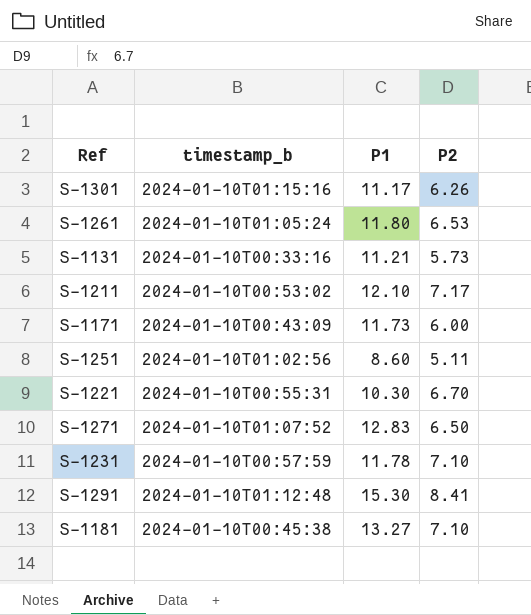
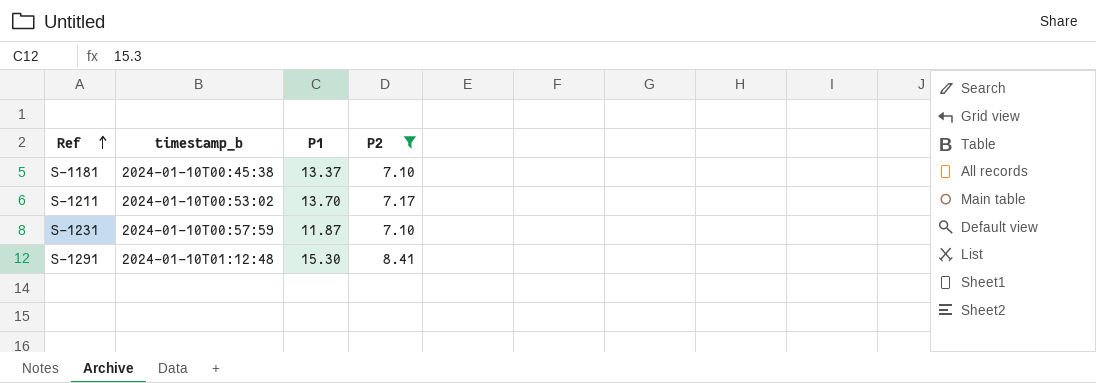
filter: none -> P2 >= 7.10
row order: none -> Ref ascending
S-1181 | P1: 13.27 -> 13.37
S-1211 | P1: 12.10 -> 13.70
S-1231 | P1: 11.78 -> 11.87

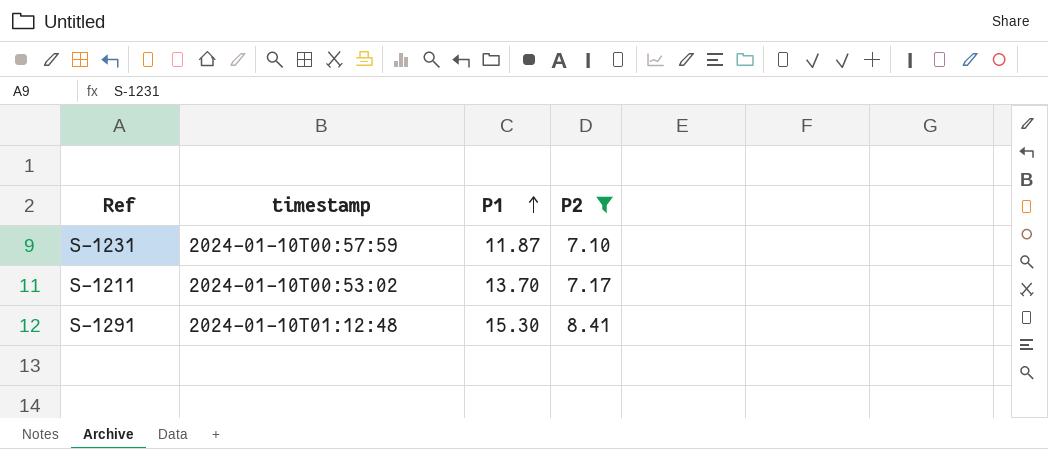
row order: Ref ascending -> P1 ascending
column name: timestamp_b -> timestamp
row S-1181: 2024-01-10T00:45:38 | 13.37 | 7.10 -> none

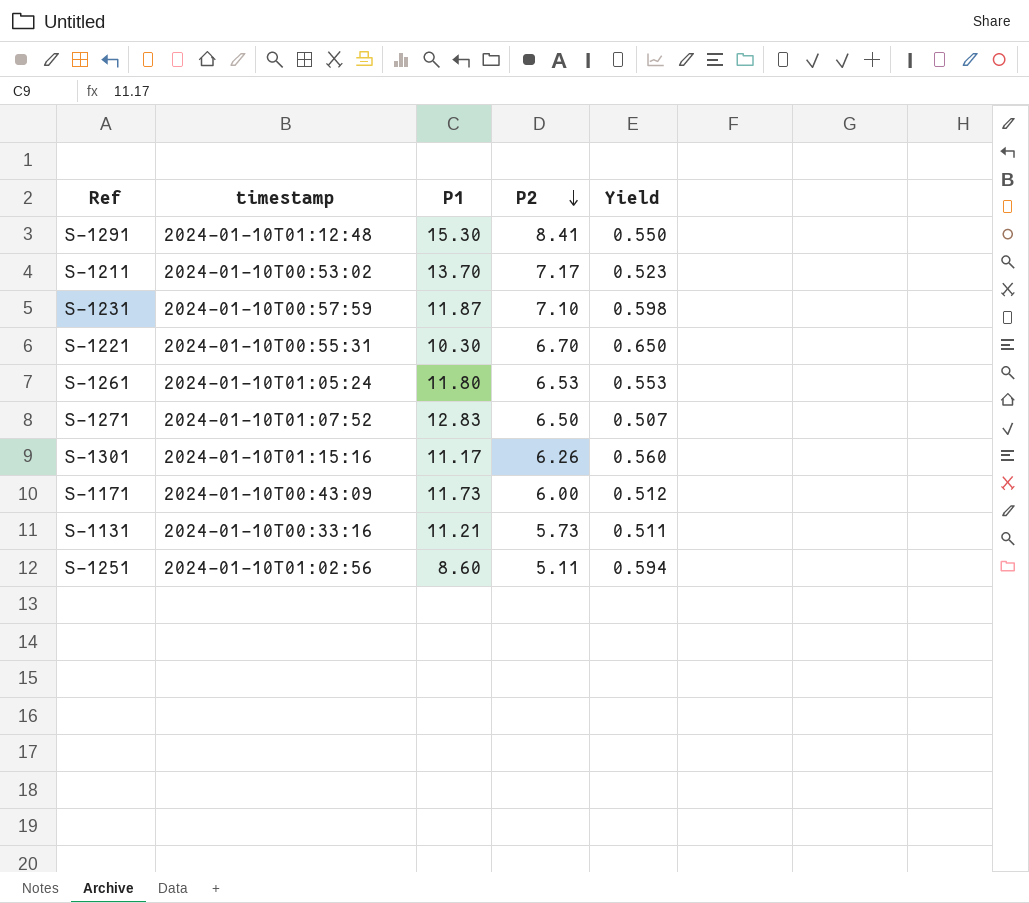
filter: P2 >= 7.10 -> none
row order: P1 ascending -> P2 descending
column Yield | formula: none -> [P2] / [P1]

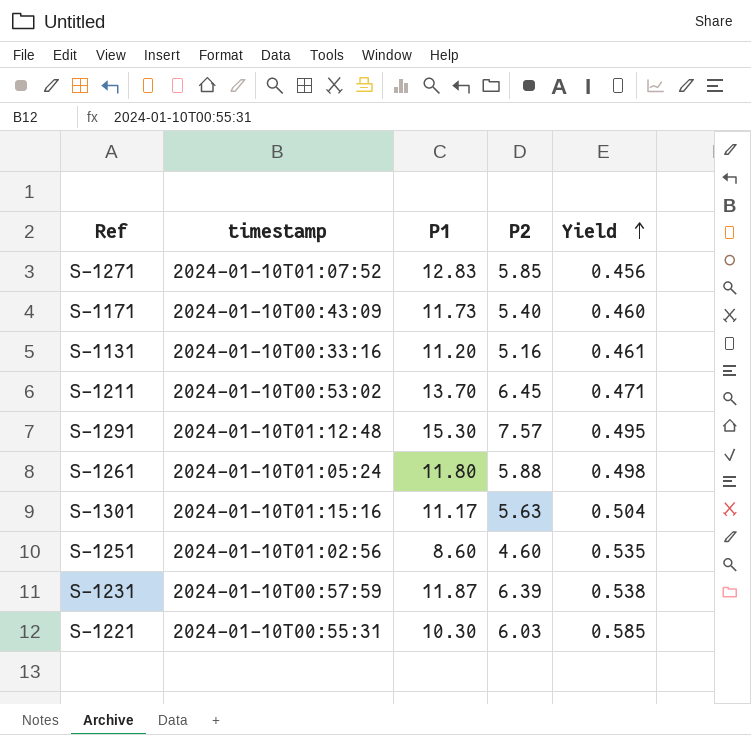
row order: P2 descending -> Yield ascending
S-1271 | P2: 6.50 -> 5.85
S-1271 | Yield: 0.507 -> 0.456
S-1171 | P2: 6.00 -> 5.40
S-1171 | Yield: 0.512 -> 0.460
S-1131 | P1: 11.21 -> 11.20
S-1131 | P2: 5.73 -> 5.16
S-1131 | Yield: 0.511 -> 0.461
S-1211 | P2: 7.17 -> 6.45
S-1211 | Yield: 0.523 -> 0.471
S-1291 | P2: 8.41 -> 7.57
S-1291 | Yield: 0.550 -> 0.495
S-1261 | P2: 6.53 -> 5.88
S-1261 | Yield: 0.553 -> 0.498
S-1301 | P2: 6.26 -> 5.63
S-1301 | Yield: 0.560 -> 0.504
S-1251 | P2: 5.11 -> 4.60
S-1251 | Yield: 0.594 -> 0.535
S-1231 | P2: 7.10 -> 6.39
S-1231 | Yield: 0.598 -> 0.538
S-1221 | P2: 6.70 -> 6.03
S-1221 | Yield: 0.650 -> 0.585

